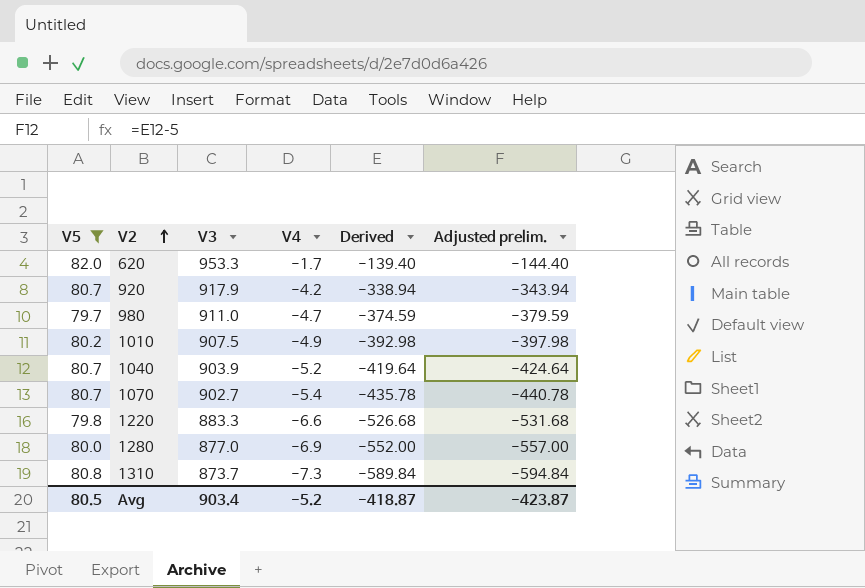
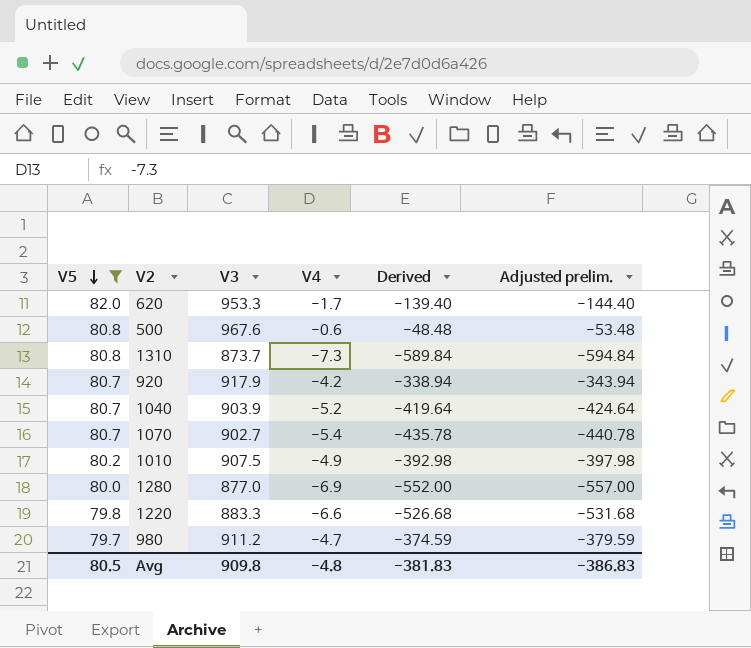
row order: V2 ascending -> V5 descending
row 500: none -> 80.8 | 967.6 | -0.6 | -48.48 | -53.48
980 | V3: 911.0 -> 911.2
Avg | V3: 903.4 -> 909.8
Avg | V4: -5.2 -> -4.8
Avg | Derived: -418.87 -> -381.83
Avg | Adjusted prelim.: -423.87 -> -386.83

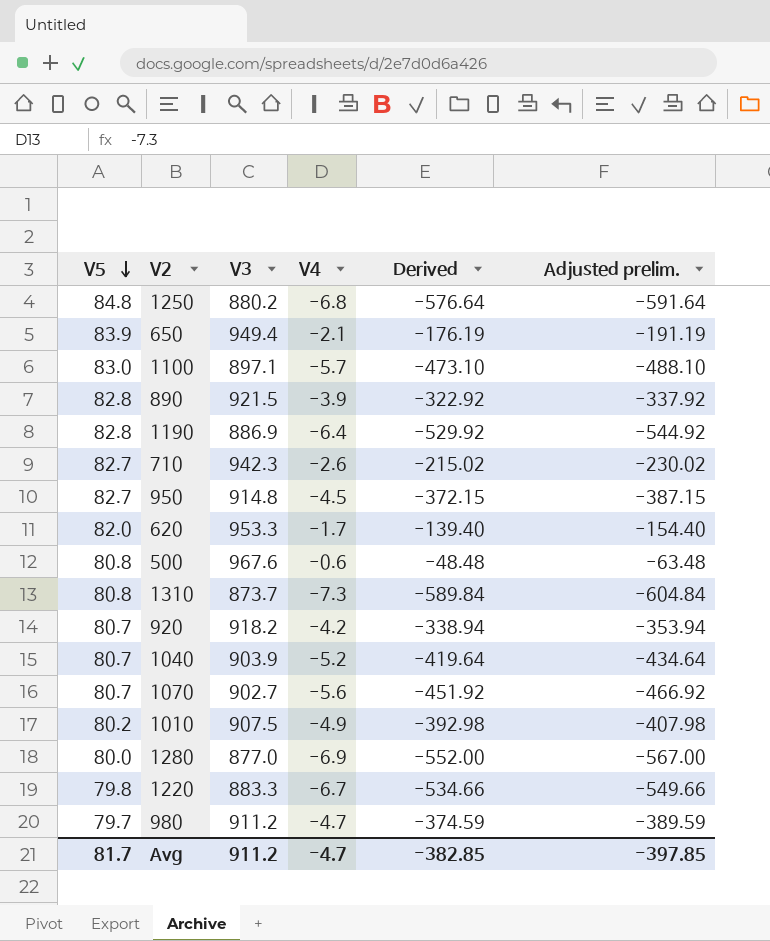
filter: V5 <= 82.0 -> none
column Adjusted prelim. | formula: [Derived] - 5 -> [Derived] - 15
920 | V3: 917.9 -> 918.2
1070 | V4: -5.4 -> -5.6
1070 | Derived: -435.78 -> -451.92
1220 | V4: -6.6 -> -6.7
1220 | Derived: -526.68 -> -534.66
Avg | V5: 80.5 -> 81.7
Avg | V3: 909.8 -> 911.2
Avg | V4: -4.8 -> -4.7
Avg | Derived: -381.83 -> -382.85
Avg | Adjusted prelim.: -386.83 -> -397.85

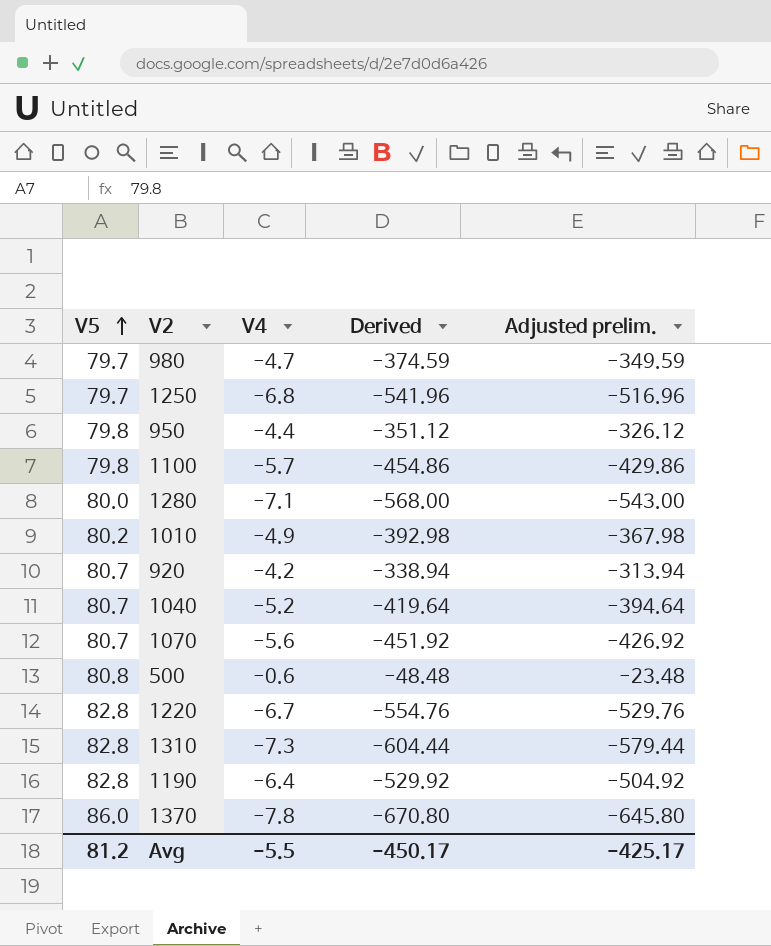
row order: V5 descending -> V5 ascending
column V3 | position: 3 -> none
column Adjusted prelim. | formula: [Derived] - 15 -> [Derived] + 25
row 650: 83.9 | 949.4 | -2.1 | -176.19 | -191.19 -> none
row 890: 82.8 | 921.5 | -3.9 | -322.92 | -337.92 -> none
row 710: 82.7 | 942.3 | -2.6 | -215.02 | -230.02 -> none
row 620: 82.0 | 953.3 | -1.7 | -139.40 | -154.40 -> none
1250 | V5: 84.8 -> 79.7
1250 | Derived: -576.64 -> -541.96
950 | V5: 82.7 -> 79.8
950 | V4: -4.5 -> -4.4
950 | Derived: -372.15 -> -351.12
1100 | V5: 83.0 -> 79.8
1100 | Derived: -473.10 -> -454.86
1280 | V4: -6.9 -> -7.1
1280 | Derived: -552.00 -> -568.00
1220 | V5: 79.8 -> 82.8
1220 | Derived: -534.66 -> -554.76
1310 | V5: 80.8 -> 82.8
1310 | Derived: -589.84 -> -604.44
row 1370: none -> 86.0 | -7.8 | -670.80 | -645.80
Avg | V5: 81.7 -> 81.2
Avg | V4: -4.7 -> -5.5
Avg | Derived: -382.85 -> -450.17
Avg | Adjusted prelim.: -397.85 -> -425.17

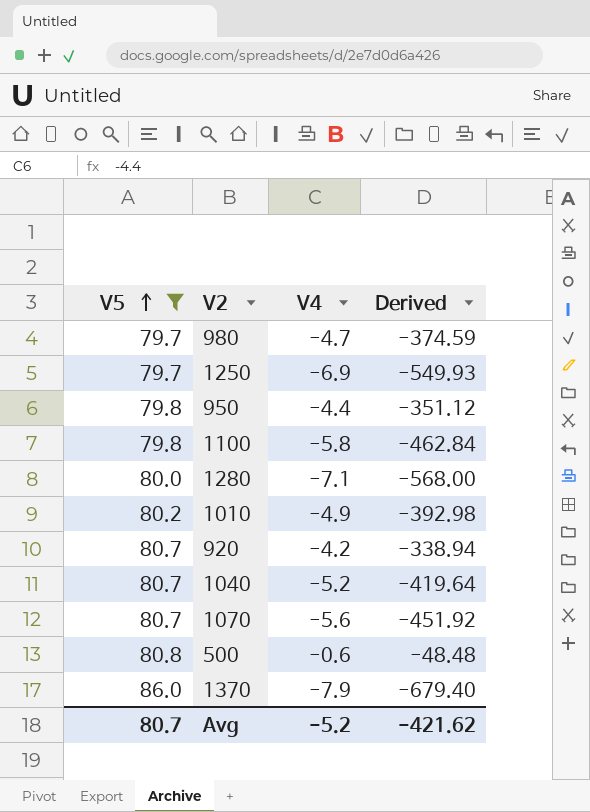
filter: none -> V5 != 82.8
column Adjusted prelim. | formula: [Derived] + 25 -> none
1250 | V4: -6.8 -> -6.9
1250 | Derived: -541.96 -> -549.93
1100 | V4: -5.7 -> -5.8
1100 | Derived: -454.86 -> -462.84
1370 | V4: -7.8 -> -7.9
1370 | Derived: -670.80 -> -679.40
Avg | V5: 81.2 -> 80.7
Avg | V4: -5.5 -> -5.2
Avg | Derived: -450.17 -> -421.62

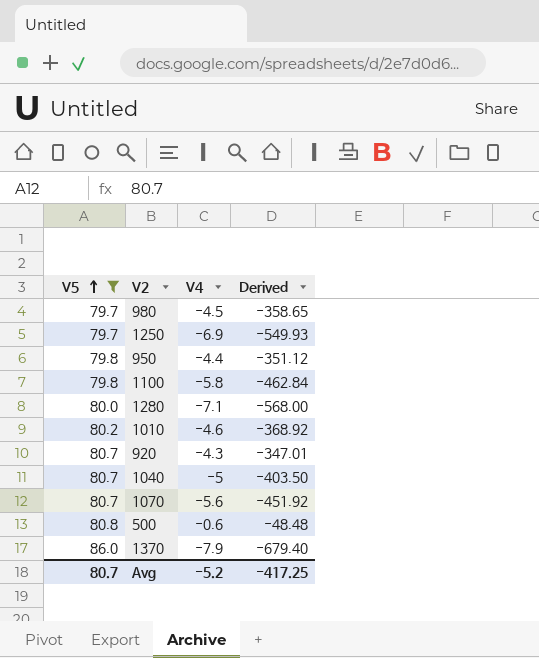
980 | V4: -4.7 -> -4.5
980 | Derived: -374.59 -> -358.65
1010 | V4: -4.9 -> -4.6
1010 | Derived: -392.98 -> -368.92
920 | V4: -4.2 -> -4.3
920 | Derived: -338.94 -> -347.01
1040 | V4: -5.2 -> -5
1040 | Derived: -419.64 -> -403.50
Avg | Derived: -421.62 -> -417.25

